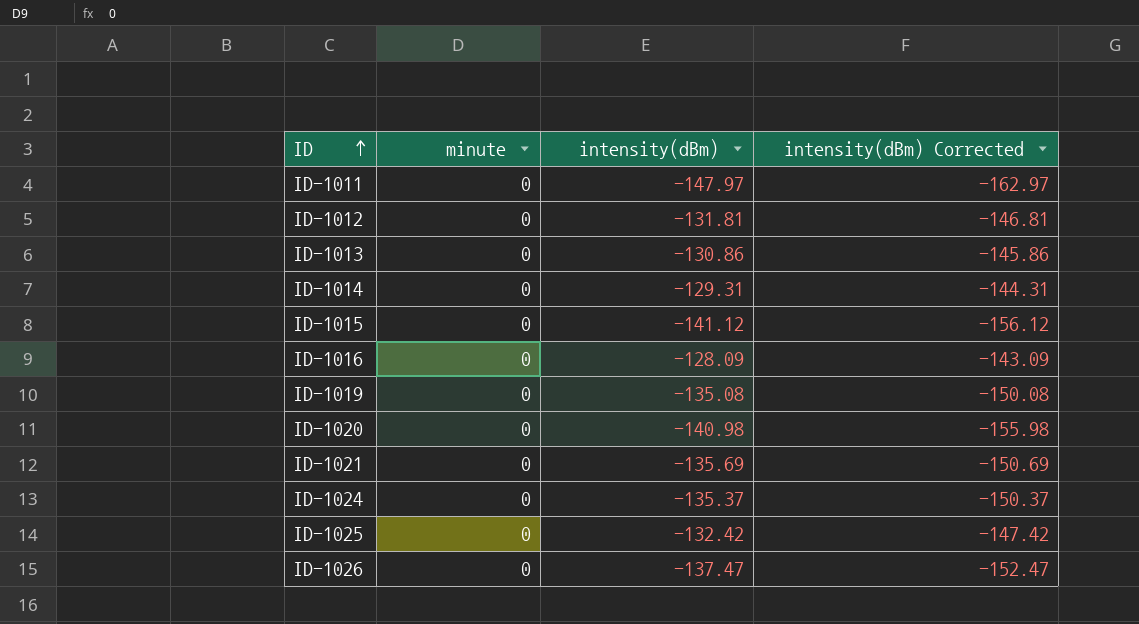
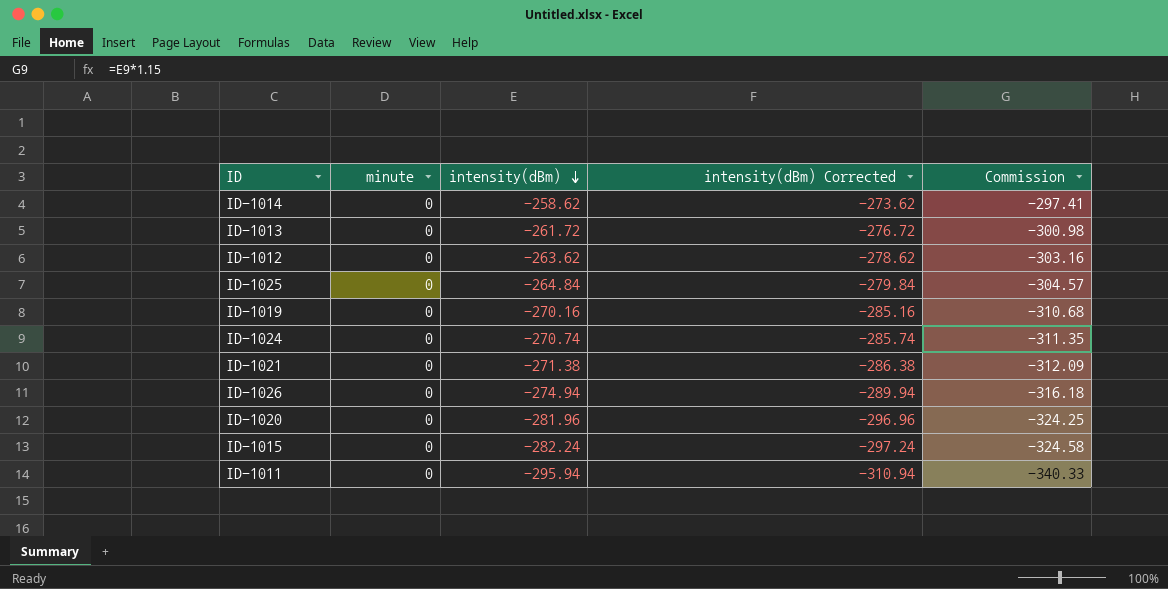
row order: ID ascending -> intensity(dBm) descending
column Commission | formula: none -> [intensity(dBm)] * 1.15
row ID-1016: 0 | -128.09 | -143.09 -> none
ID-1014 | intensity(dBm): -129.31 -> -258.62
ID-1014 | intensity(dBm) Corrected: -144.31 -> -273.62
ID-1013 | intensity(dBm): -130.86 -> -261.72
ID-1013 | intensity(dBm) Corrected: -145.86 -> -276.72
ID-1012 | intensity(dBm): -131.81 -> -263.62
ID-1012 | intensity(dBm) Corrected: -146.81 -> -278.62
ID-1025 | intensity(dBm): -132.42 -> -264.84
ID-1025 | intensity(dBm) Corrected: -147.42 -> -279.84
ID-1019 | intensity(dBm): -135.08 -> -270.16
ID-1019 | intensity(dBm) Corrected: -150.08 -> -285.16
ID-1024 | intensity(dBm): -135.37 -> -270.74
ID-1024 | intensity(dBm) Corrected: -150.37 -> -285.74
ID-1021 | intensity(dBm): -135.69 -> -271.38
ID-1021 | intensity(dBm) Corrected: -150.69 -> -286.38
ID-1026 | intensity(dBm): -137.47 -> -274.94
ID-1026 | intensity(dBm) Corrected: -152.47 -> -289.94
ID-1020 | intensity(dBm): -140.98 -> -281.96
ID-1020 | intensity(dBm) Corrected: -155.98 -> -296.96
ID-1015 | intensity(dBm): -141.12 -> -282.24
ID-1015 | intensity(dBm) Corrected: -156.12 -> -297.24
ID-1011 | intensity(dBm): -147.97 -> -295.94
ID-1011 | intensity(dBm) Corrected: -162.97 -> -310.94

